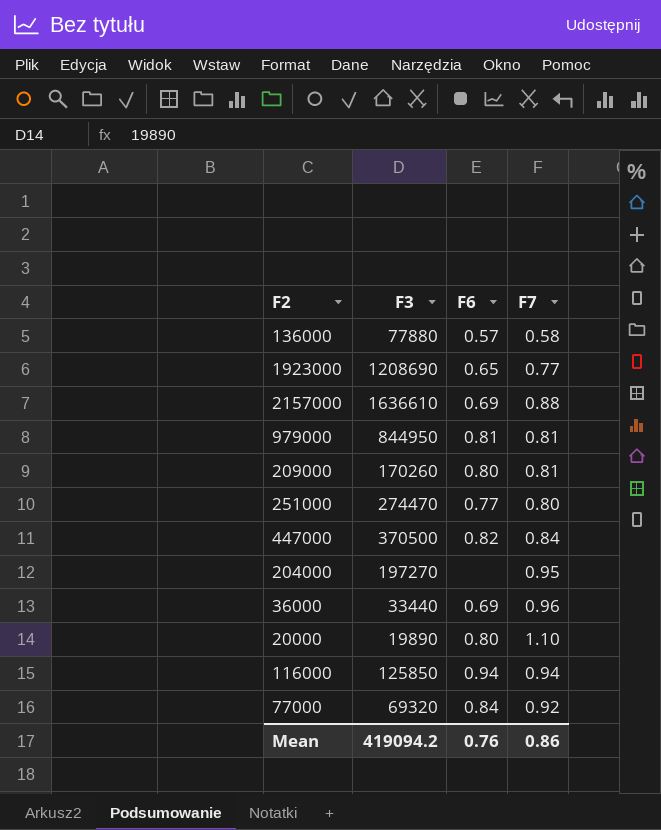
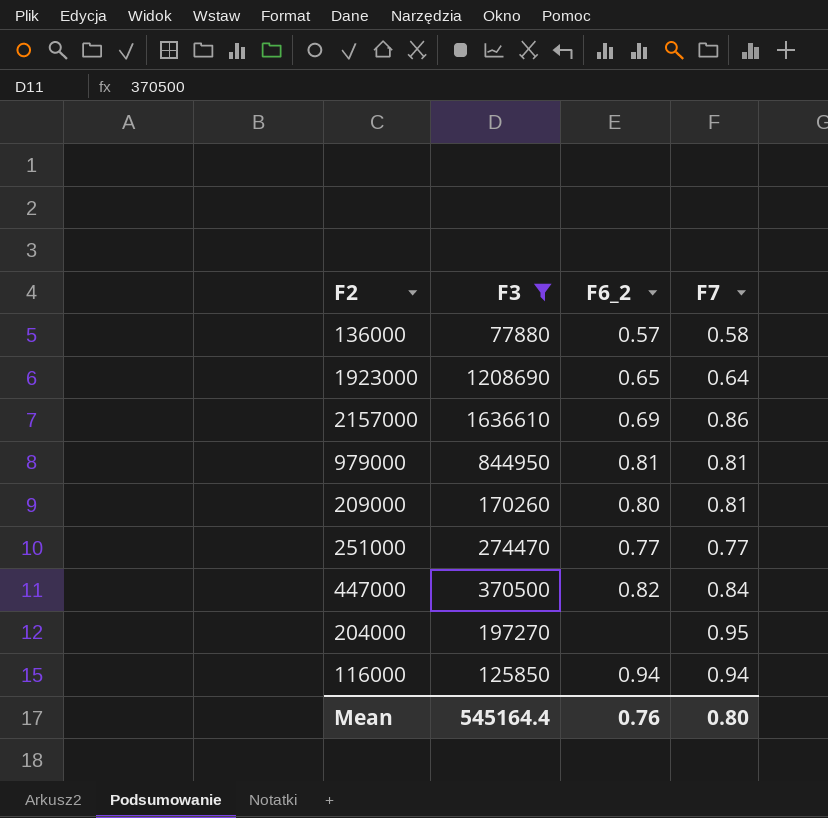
filter: none -> F3 >= 77880
column name: F6 -> F6_2
1923000 | F7: 0.77 -> 0.64
2157000 | F7: 0.88 -> 0.86
251000 | F7: 0.80 -> 0.77
Mean | F3: 419094.2 -> 545164.4
Mean | F7: 0.86 -> 0.80

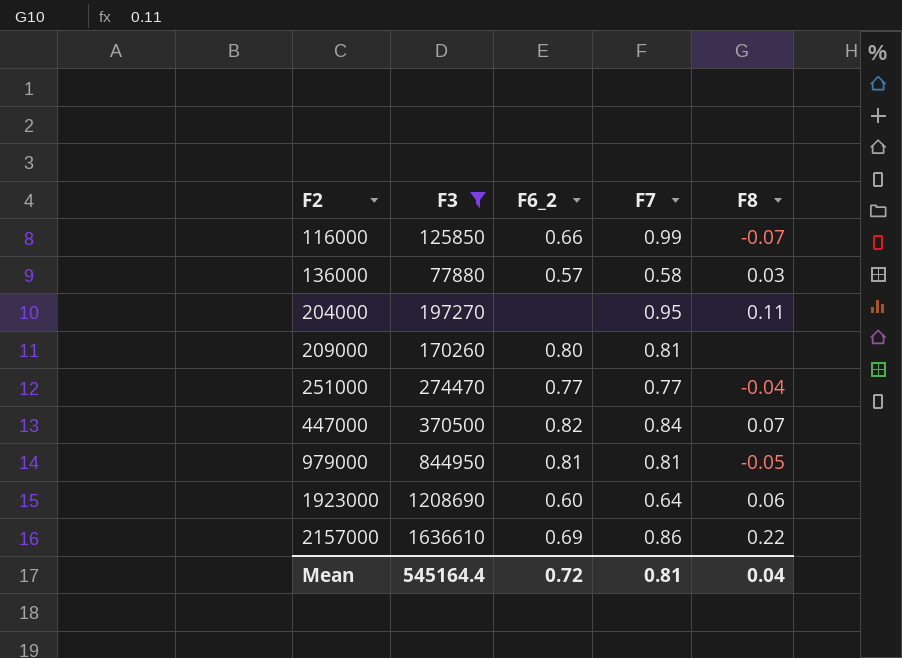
row order: none -> F2 ascending
column F8 | position: none -> 5
116000 | F6_2: 0.94 -> 0.66
116000 | F7: 0.94 -> 0.99
1923000 | F6_2: 0.65 -> 0.60
Mean | F6_2: 0.76 -> 0.72
Mean | F7: 0.80 -> 0.81

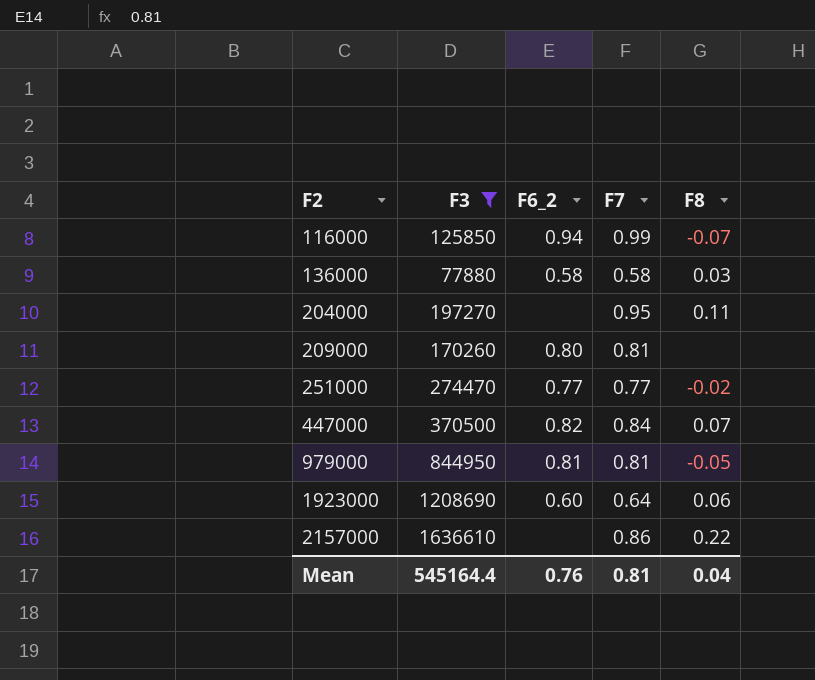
116000 | F6_2: 0.66 -> 0.94
136000 | F6_2: 0.57 -> 0.58
251000 | F8: -0.04 -> -0.02
2157000 | F6_2: 0.69 -> none
Mean | F6_2: 0.72 -> 0.76

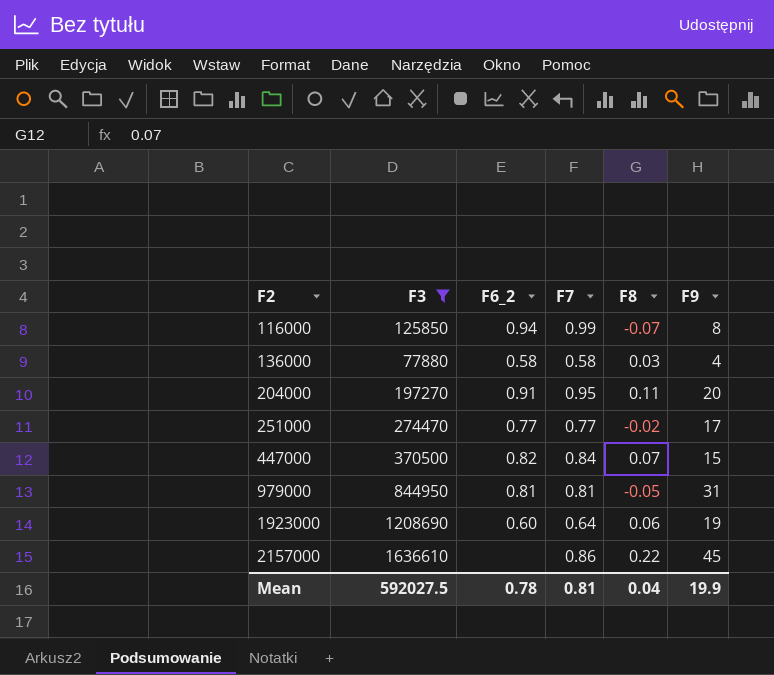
column F9 | position: none -> 6
row 209000: 170260 | 0.80 | 0.81 | none -> none
204000 | F6_2: none -> 0.91
Mean | F3: 545164.4 -> 592027.5
Mean | F6_2: 0.76 -> 0.78

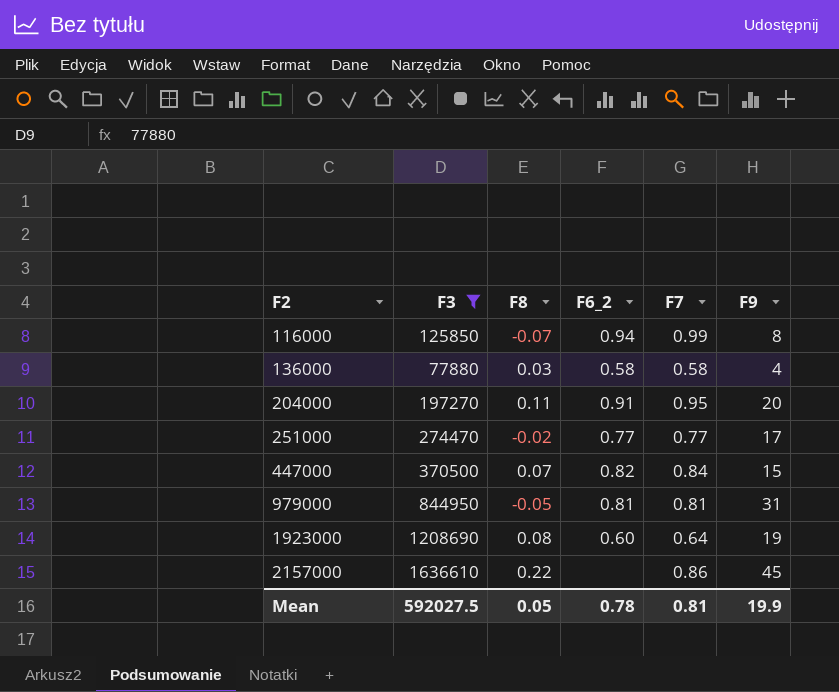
column F8 | position: 5 -> 3
1923000 | F8: 0.06 -> 0.08
Mean | F8: 0.04 -> 0.05

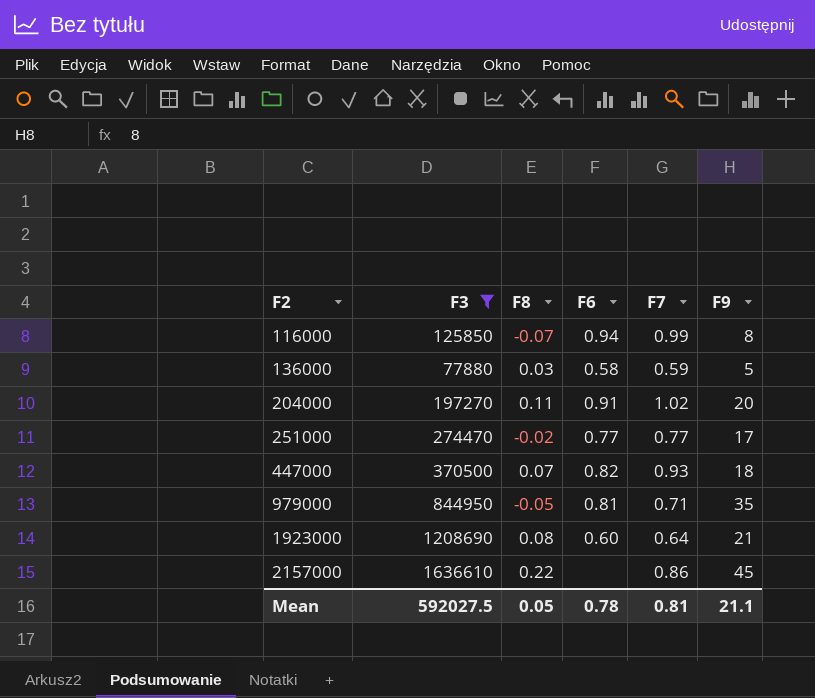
column name: F6_2 -> F6
136000 | F7: 0.58 -> 0.59
136000 | F9: 4 -> 5
204000 | F7: 0.95 -> 1.02
447000 | F7: 0.84 -> 0.93
447000 | F9: 15 -> 18
979000 | F7: 0.81 -> 0.71
979000 | F9: 31 -> 35
1923000 | F9: 19 -> 21
Mean | F9: 19.9 -> 21.1

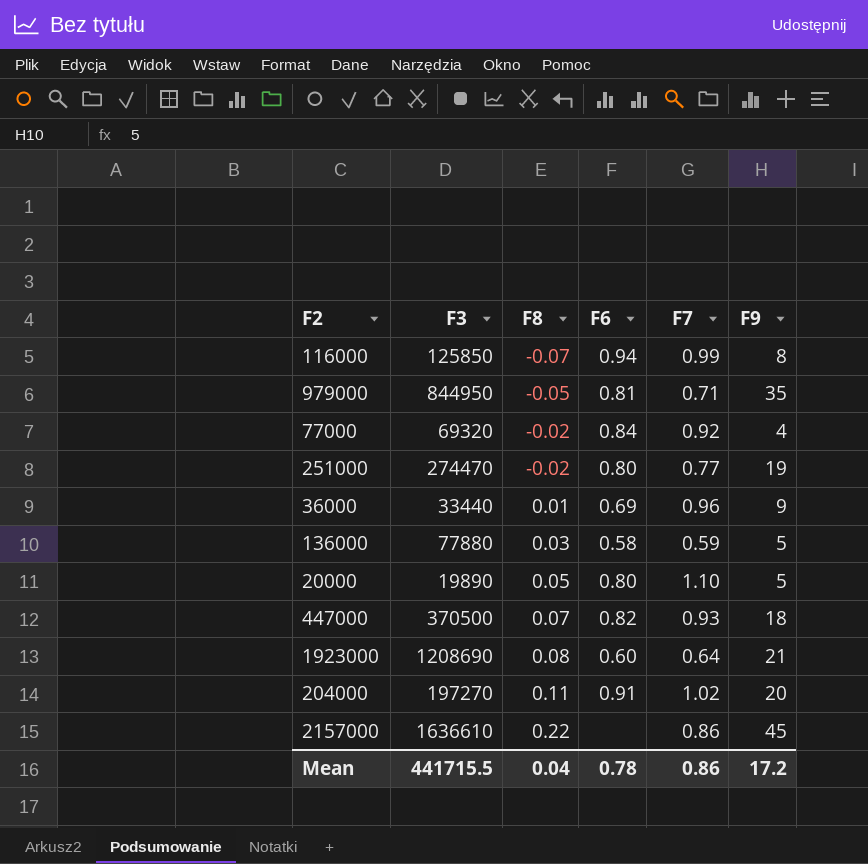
filter: F3 >= 77880 -> none
row order: F2 ascending -> F8 ascending
251000 | F6: 0.77 -> 0.80
251000 | F9: 17 -> 19
Mean | F3: 592027.5 -> 441715.5
Mean | F8: 0.05 -> 0.04
Mean | F7: 0.81 -> 0.86
Mean | F9: 21.1 -> 17.2

